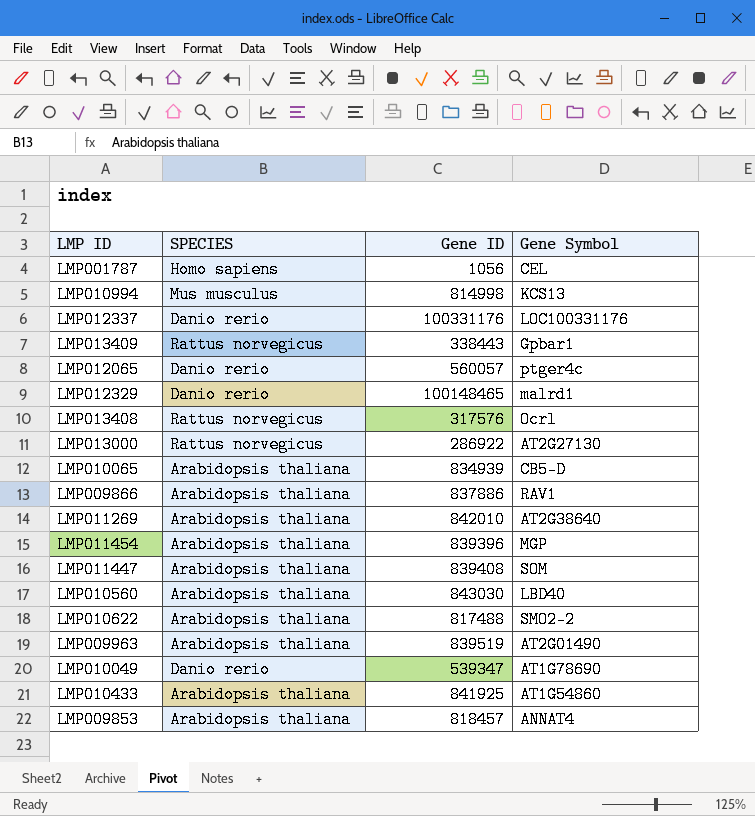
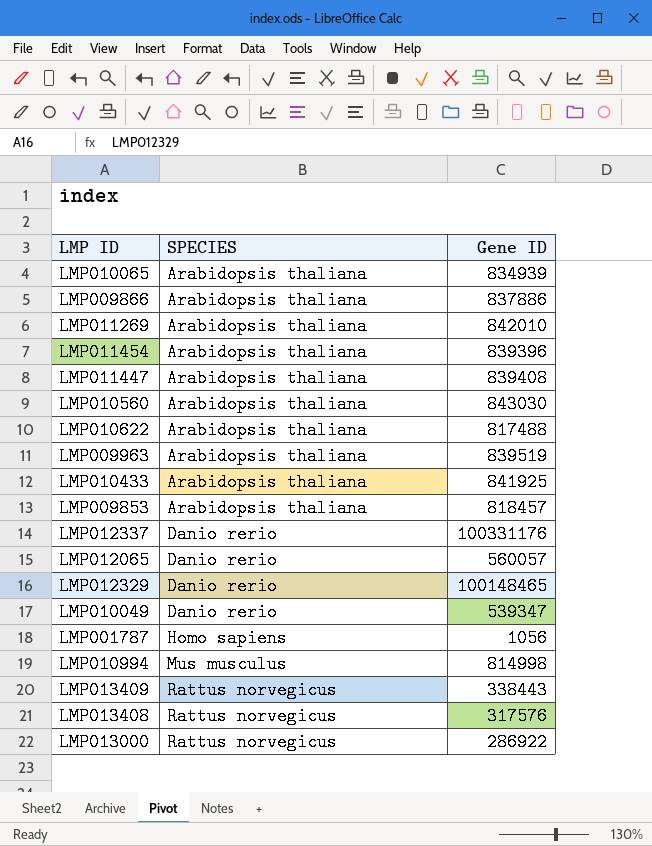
row order: none -> SPECIES ascending
column Gene Symbol | position: 4 -> none

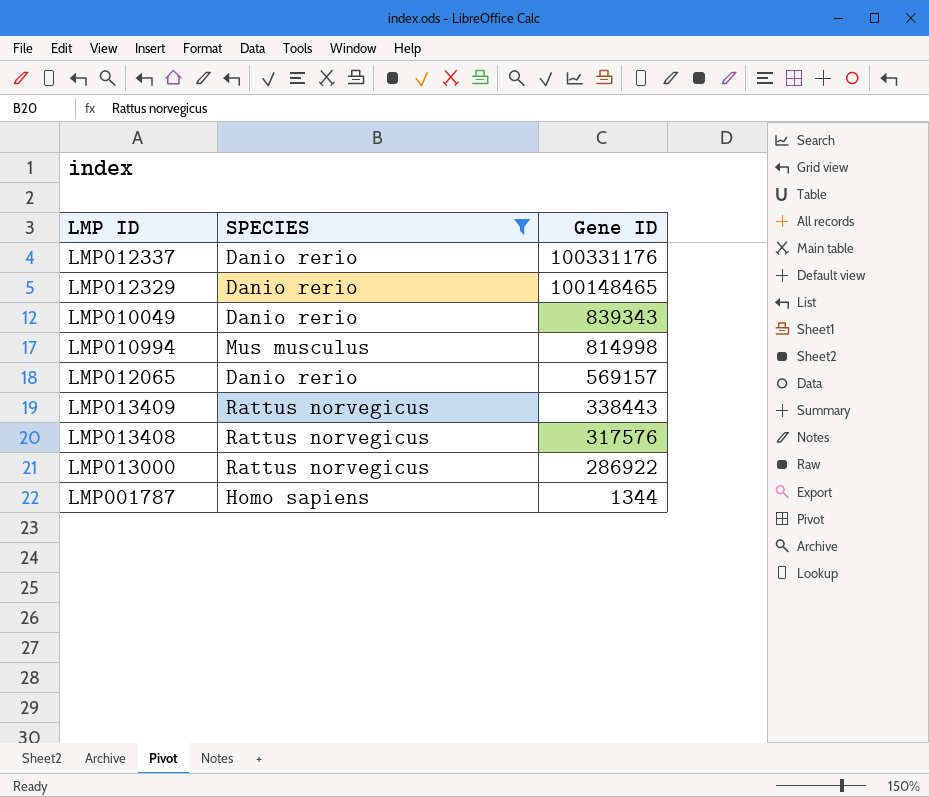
filter: none -> SPECIES != Arabidopsis thaliana
row order: SPECIES ascending -> Gene ID descending
LMP010049 | Gene ID: 539347 -> 839343
LMP012065 | Gene ID: 560057 -> 569157
LMP001787 | Gene ID: 1056 -> 1344

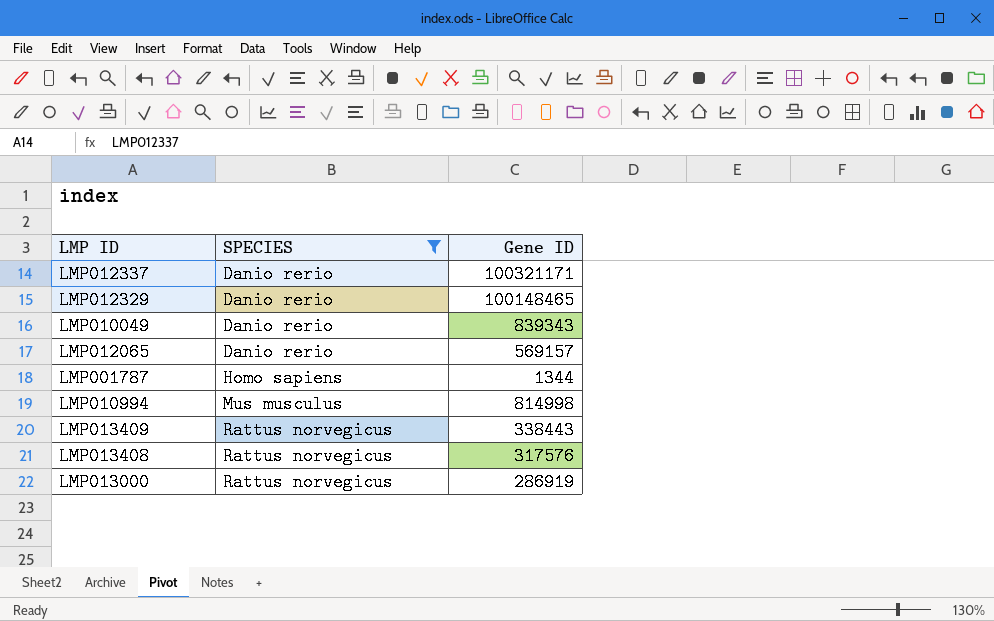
row order: Gene ID descending -> SPECIES ascending
LMP012337 | Gene ID: 100331176 -> 100321171
LMP013000 | Gene ID: 286922 -> 286919

